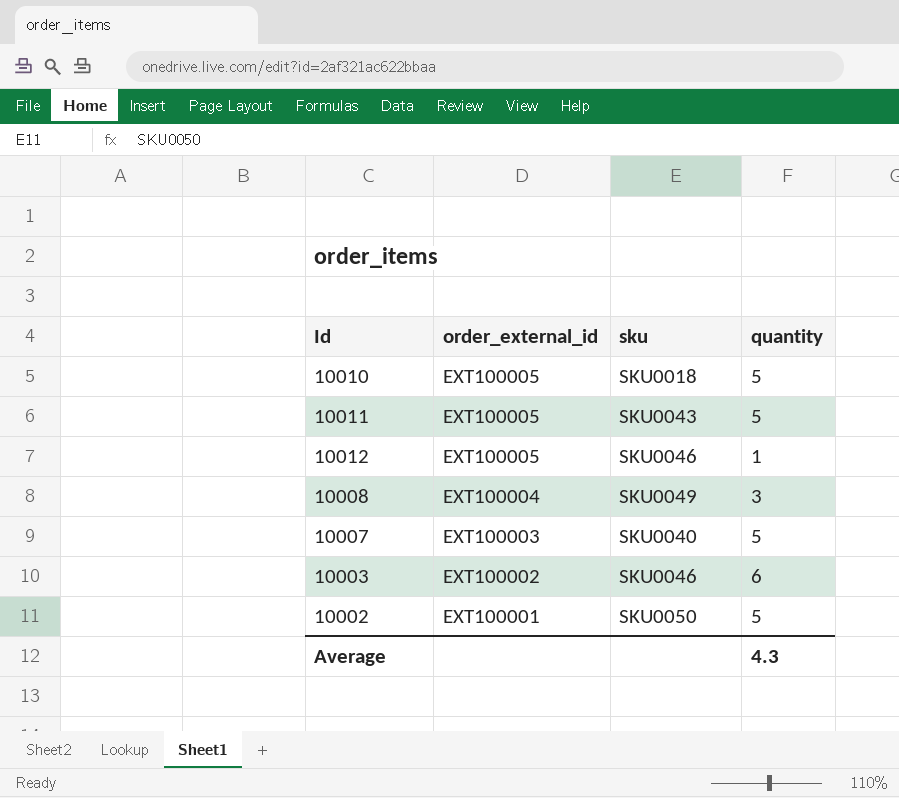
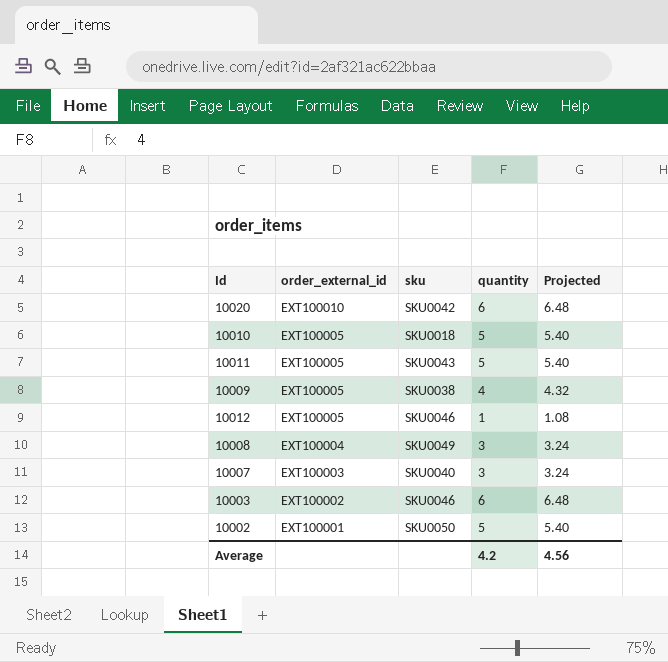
column Projected | formula: none -> [quantity] * 1.08
row 10020: none -> EXT100010 | SKU0042 | 6 | 6.48
row 10009: none -> EXT100005 | SKU0038 | 4 | 4.32
10007 | quantity: 5 -> 3
Average | quantity: 4.3 -> 4.2

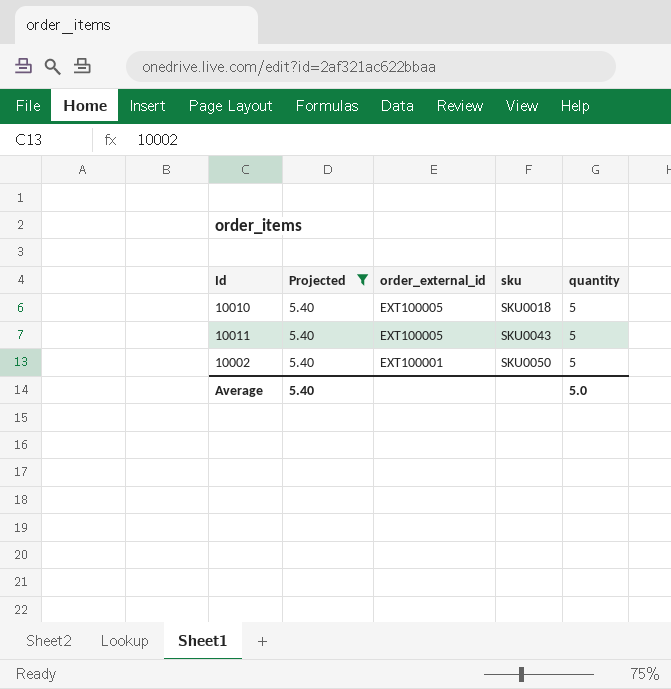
filter: none -> Projected = 5.40
column Projected | position: 5 -> 2
Average | Projected: 4.56 -> 5.40
Average | quantity: 4.2 -> 5.0

